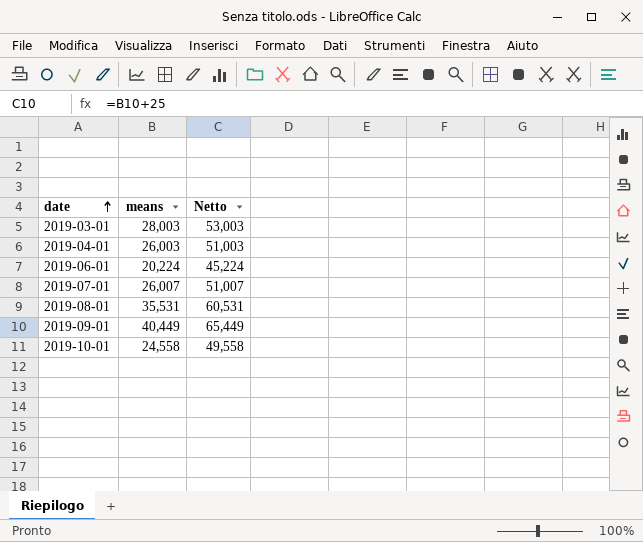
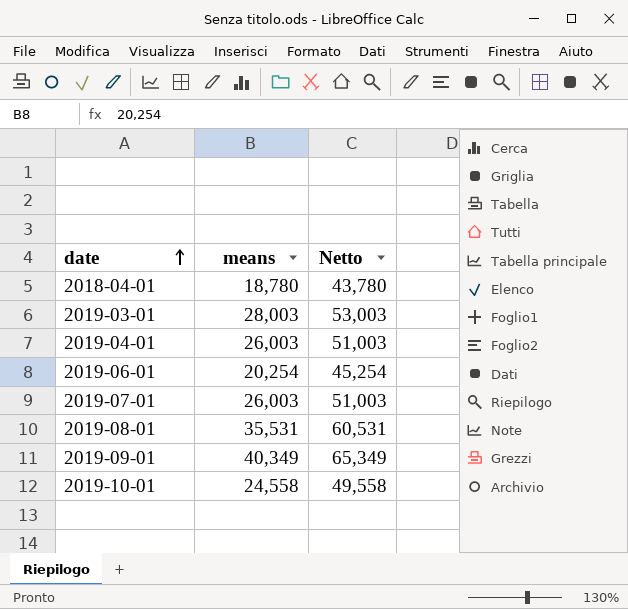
row 2018-04-01: none -> 18,780 | 43,780
2019-06-01 | means: 20,224 -> 20,254
2019-06-01 | Netto: 45,224 -> 45,254
2019-07-01 | means: 26,007 -> 26,003
2019-07-01 | Netto: 51,007 -> 51,003
2019-09-01 | means: 40,449 -> 40,349
2019-09-01 | Netto: 65,449 -> 65,349

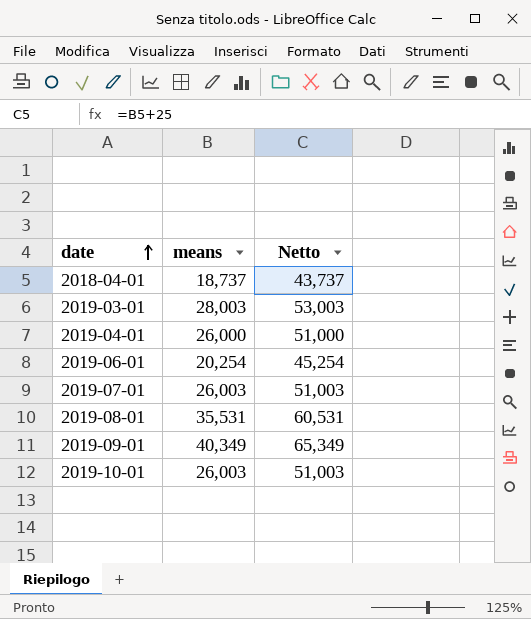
2018-04-01 | means: 18,780 -> 18,737
2018-04-01 | Netto: 43,780 -> 43,737
2019-04-01 | means: 26,003 -> 26,000
2019-04-01 | Netto: 51,003 -> 51,000
2019-10-01 | means: 24,558 -> 26,003
2019-10-01 | Netto: 49,558 -> 51,003

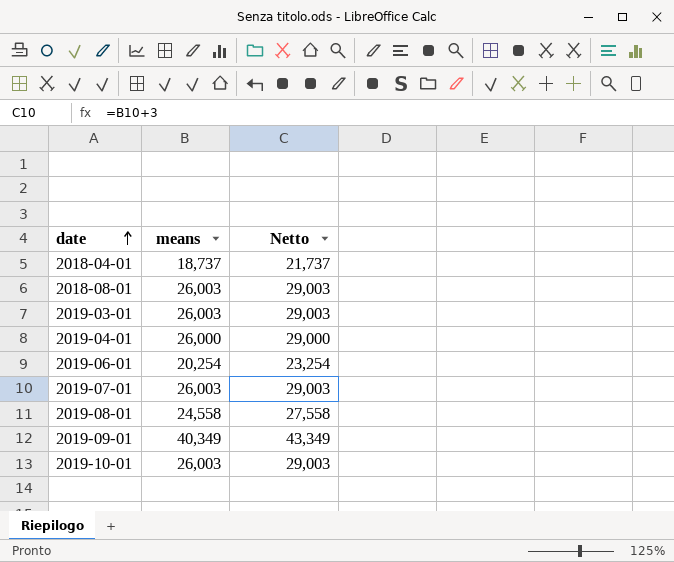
column Netto | formula: [means] + 25 -> [means] + 3
row 2018-08-01: none -> 26,003 | 29,003
2019-03-01 | means: 28,003 -> 26,003
2019-08-01 | means: 35,531 -> 24,558

